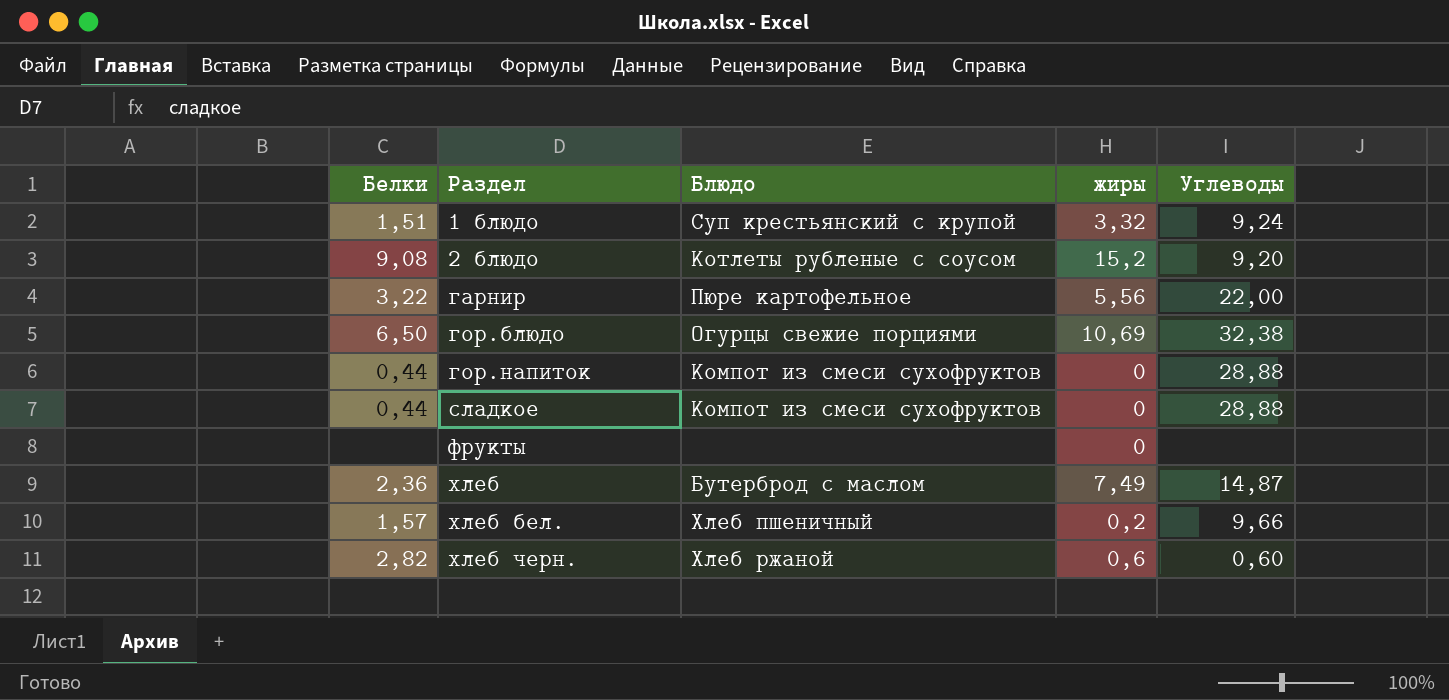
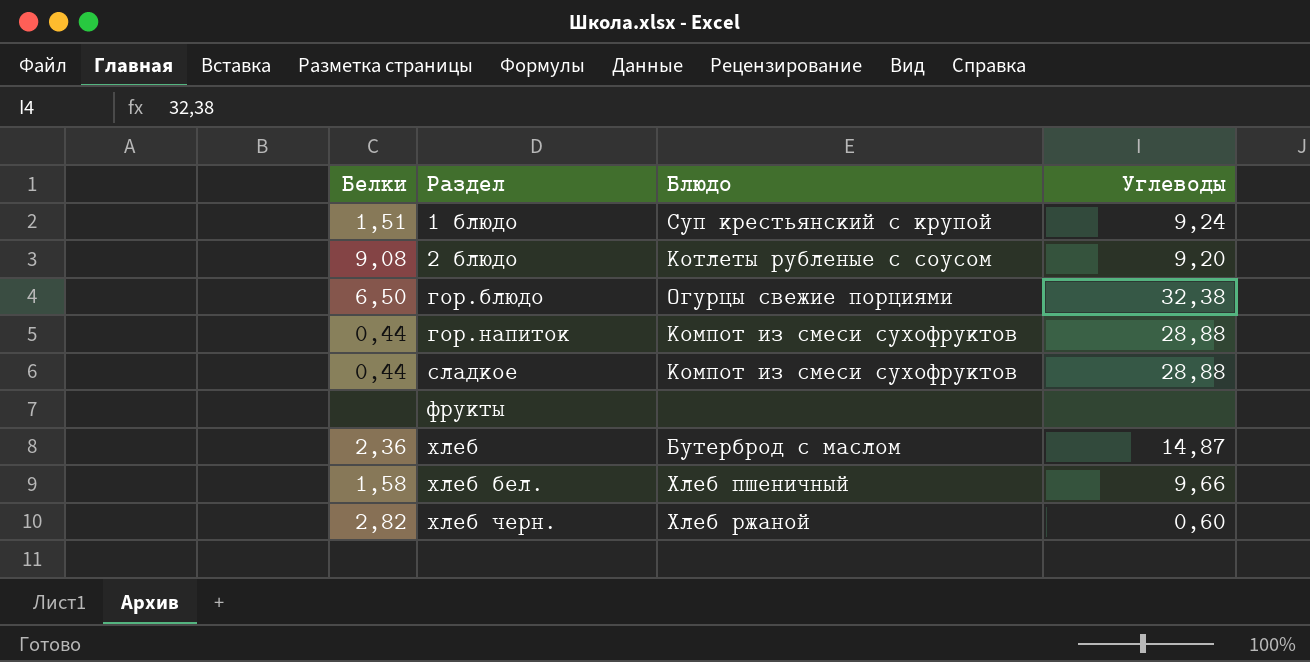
column жиры | position: 4 -> none
row гарнир: 3,22 | Пюре картофельное | 5,56 | 22,00 -> none
хлеб бел. | Белки: 1,57 -> 1,58

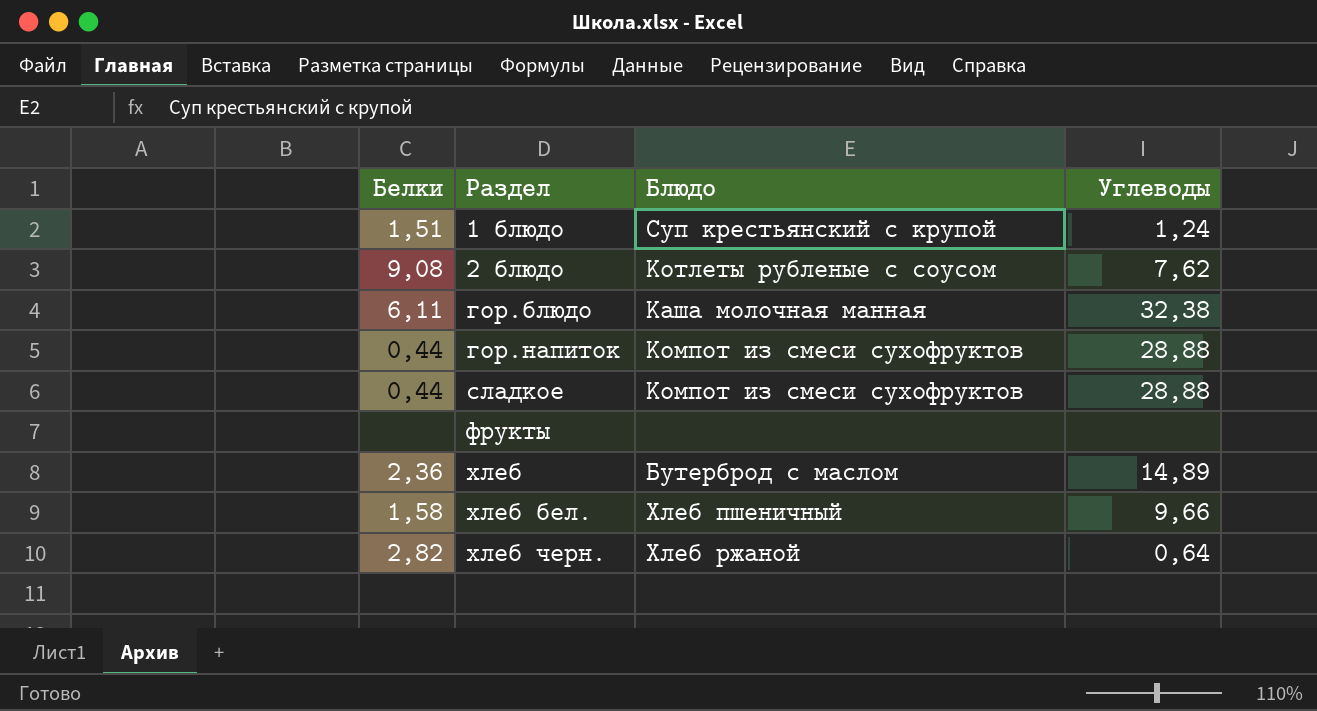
1 блюдо | Углеводы: 9,24 -> 1,24
2 блюдо | Углеводы: 9,20 -> 7,62
гор.блюдо | Белки: 6,50 -> 6,11
гор.блюдо | Блюдо: Огурцы свежие порциями -> Каша молочная манная
хлеб | Углеводы: 14,87 -> 14,89
хлеб черн. | Углеводы: 0,60 -> 0,64

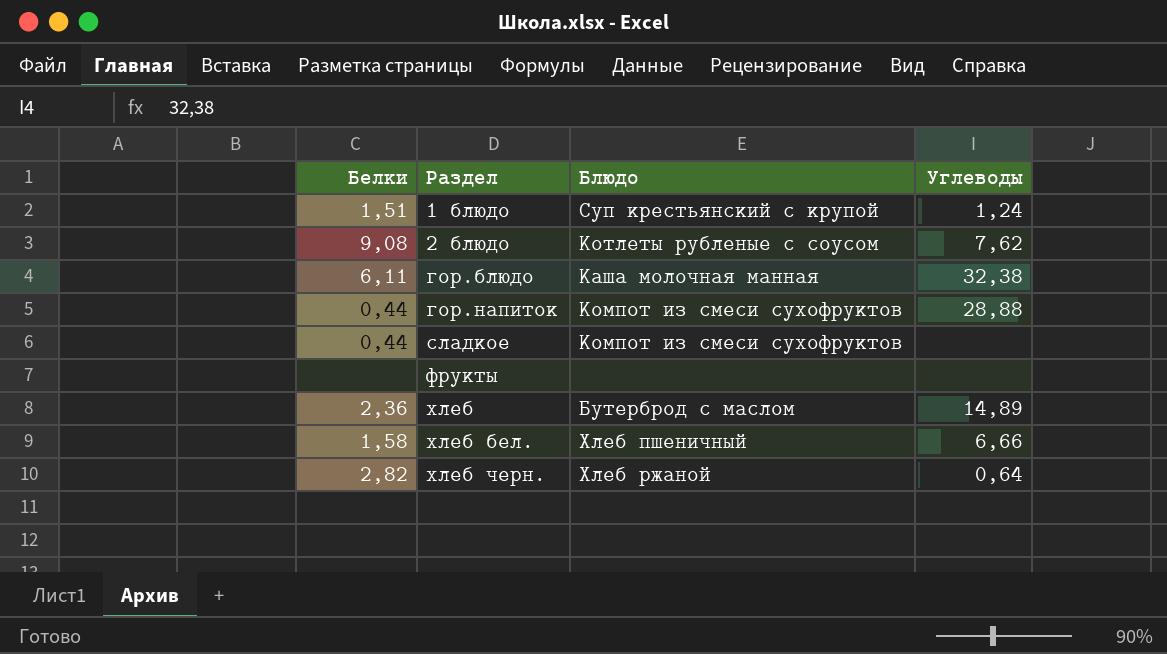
сладкое | Углеводы: 28,88 -> none
хлеб бел. | Углеводы: 9,66 -> 6,66

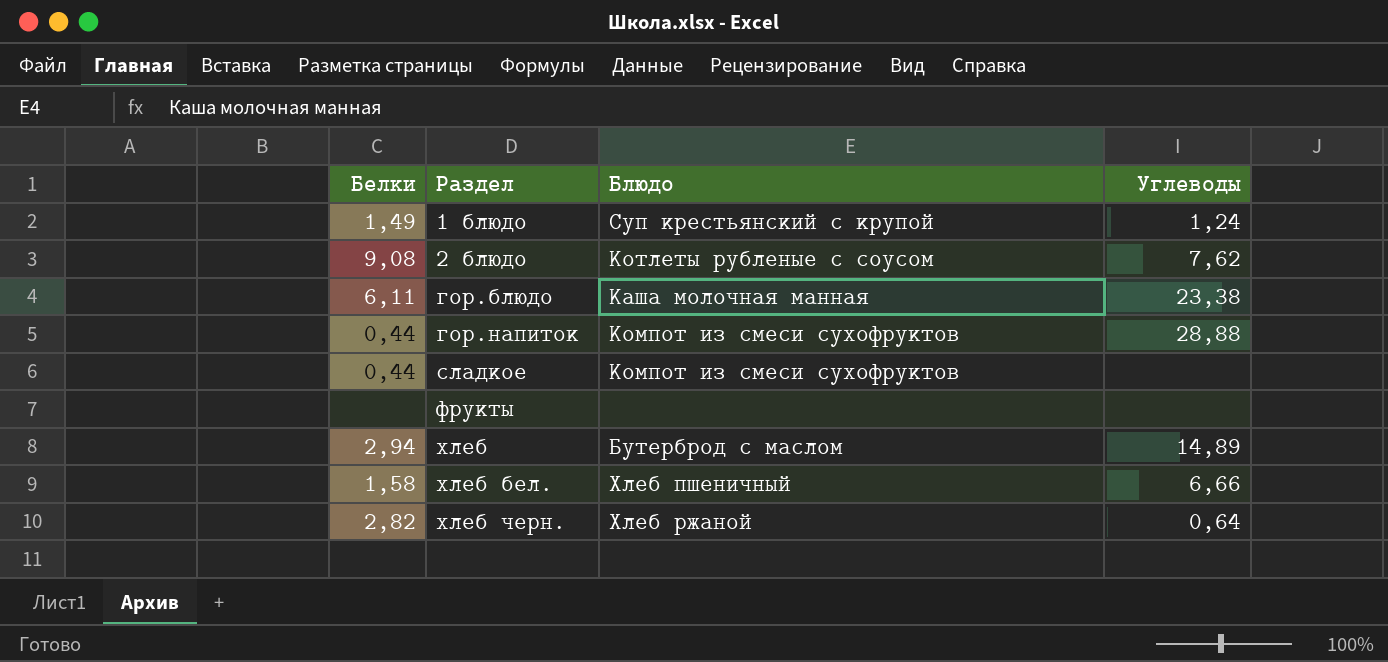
1 блюдо | Белки: 1,51 -> 1,49
гор.блюдо | Углеводы: 32,38 -> 23,38
хлеб | Белки: 2,36 -> 2,94

